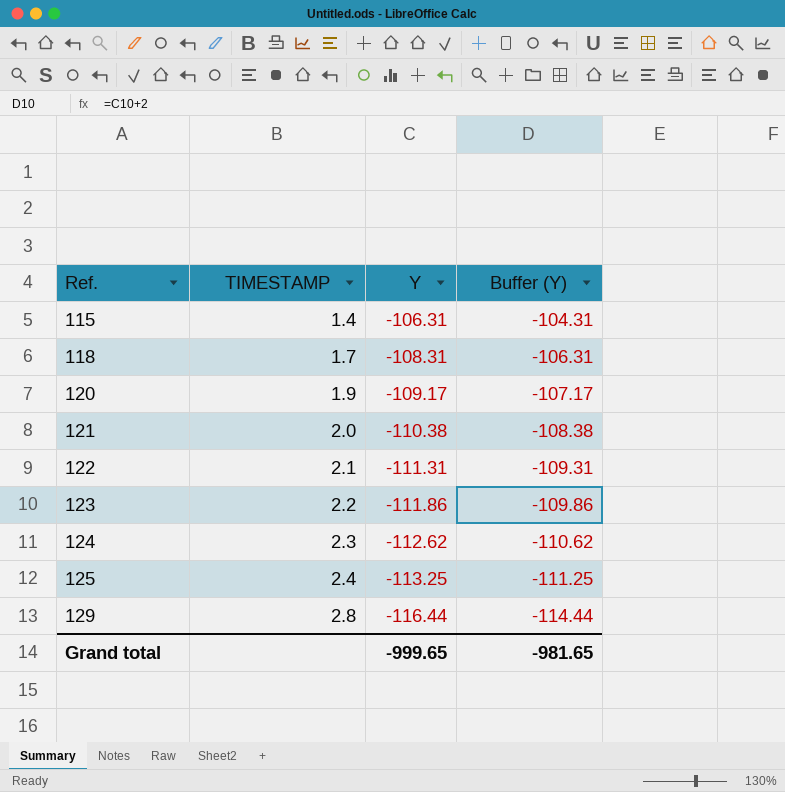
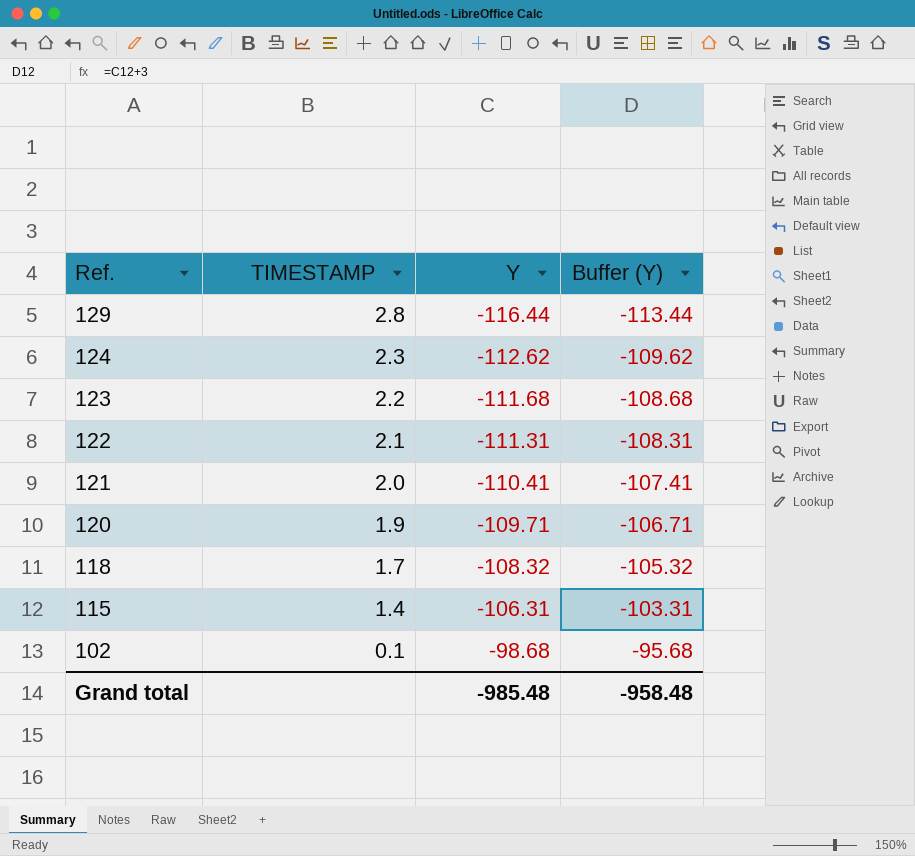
row order: Ref. ascending -> Ref. descending
column Buffer (Y) | formula: [Y] + 2 -> [Y] + 3
row 125: 2.4 | -113.25 | -111.25 -> none
123 | Y: -111.86 -> -111.68
121 | Y: -110.38 -> -110.41
120 | Y: -109.17 -> -109.71
118 | Y: -108.31 -> -108.32
row 102: none -> 0.1 | -98.68 | -95.68
Grand total | Y: -999.65 -> -985.48
Grand total | Buffer (Y): -981.65 -> -958.48

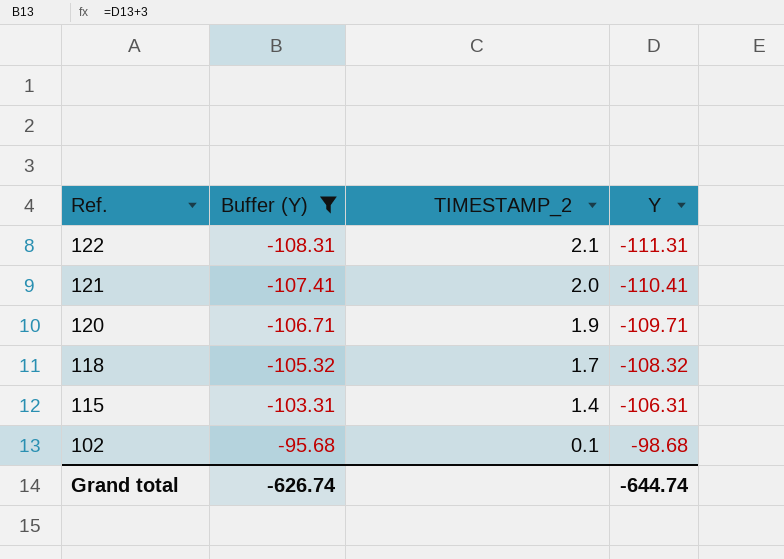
filter: none -> Buffer (Y) >= -108.31
column Buffer (Y) | position: 4 -> 2
column name: TIMESTAMP -> TIMESTAMP_2
Grand total | Buffer (Y): -958.48 -> -626.74
Grand total | Y: -985.48 -> -644.74

